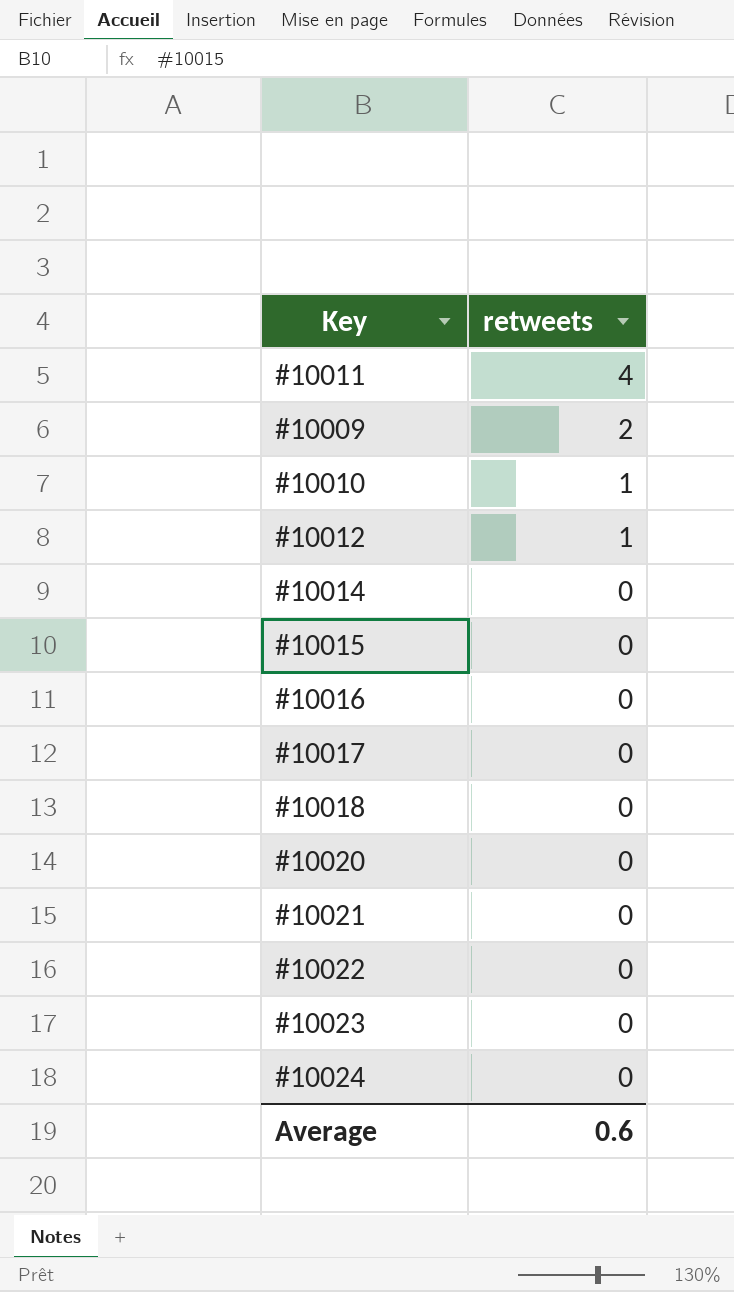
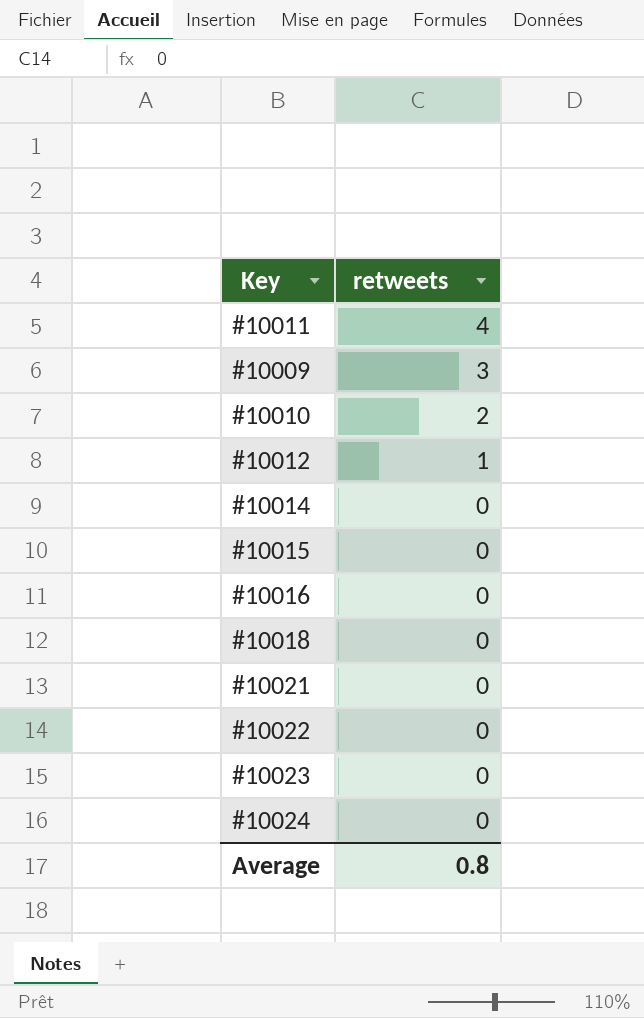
row #10017: 0 -> none
row #10020: 0 -> none
#10009 | retweets: 2 -> 3
#10010 | retweets: 1 -> 2
Average | retweets: 0.6 -> 0.8

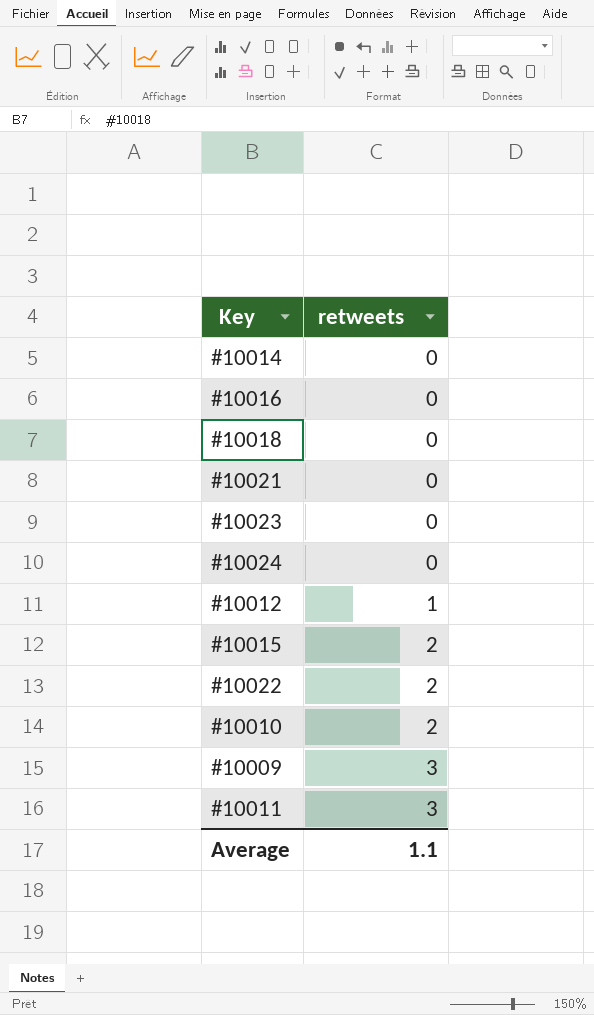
row order: retweets descending -> retweets ascending
#10015 | retweets: 0 -> 2
#10022 | retweets: 0 -> 2
#10011 | retweets: 4 -> 3
Average | retweets: 0.8 -> 1.1

